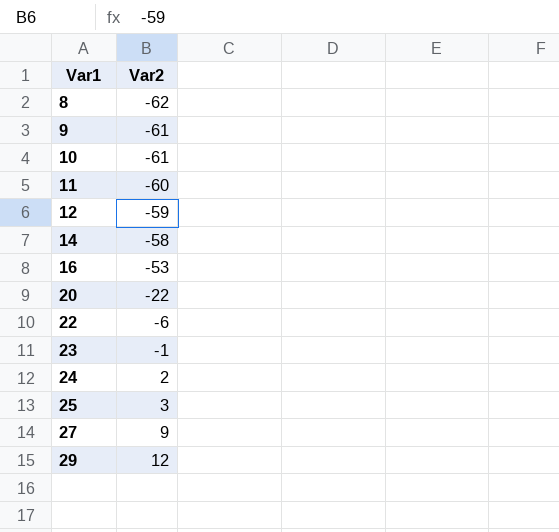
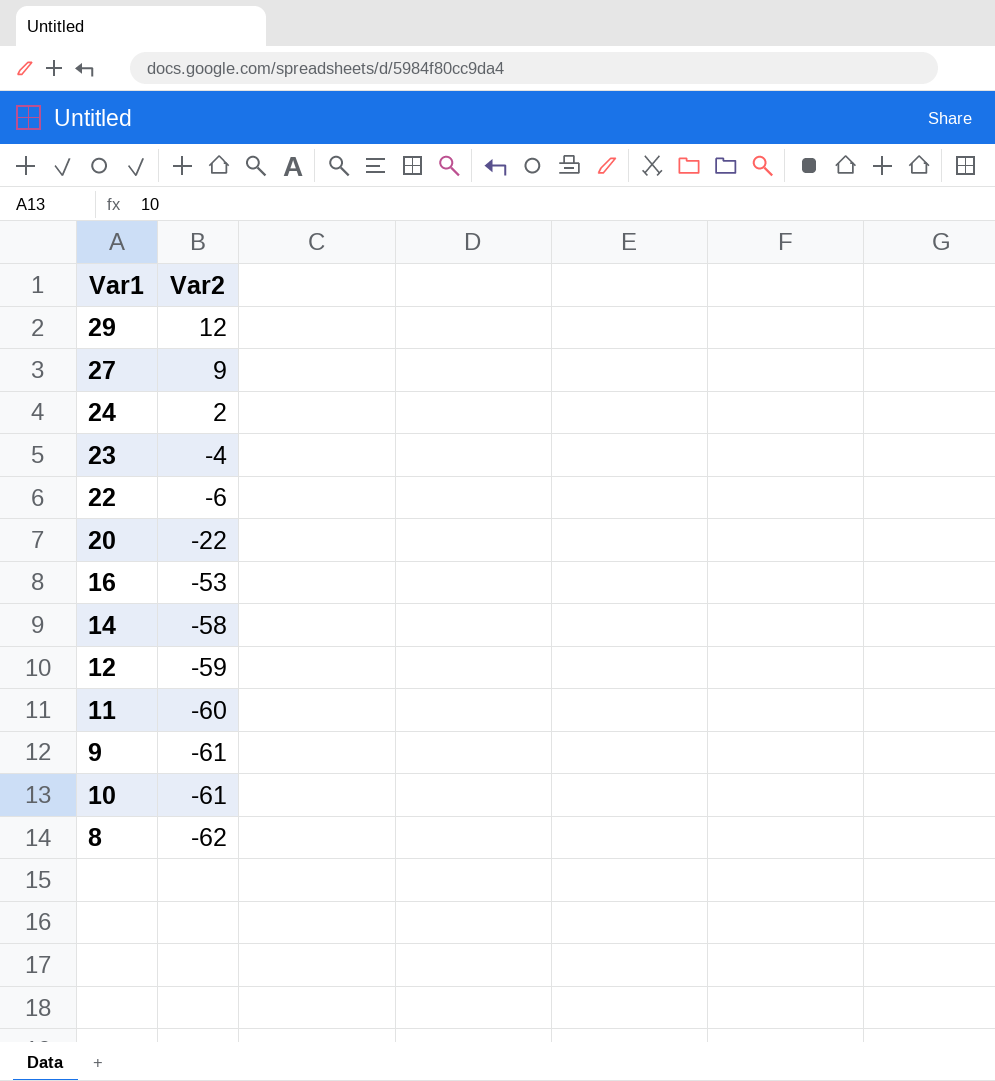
row order: Var1 ascending -> Var2 descending
row 25: 3 -> none
23 | Var2: -1 -> -4

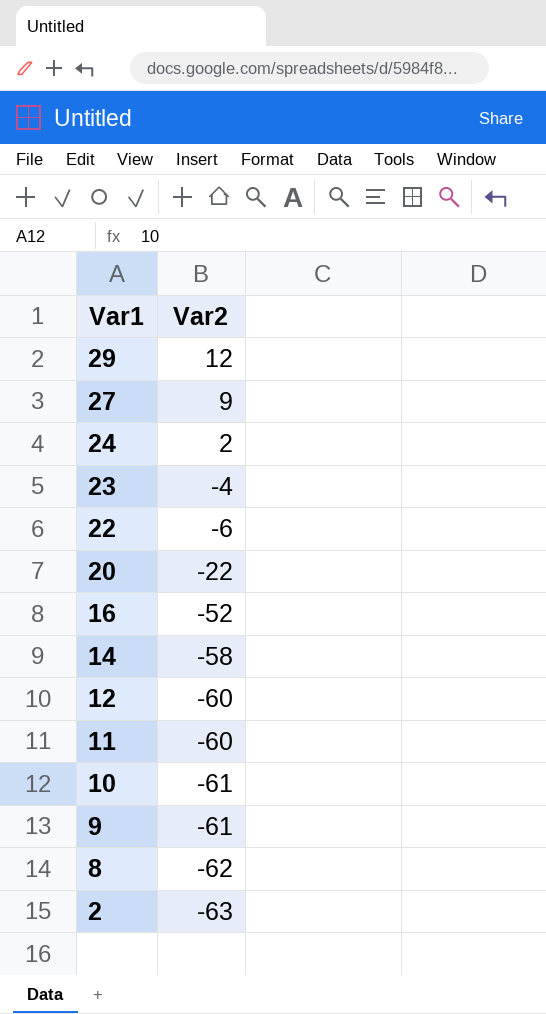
row order: Var2 descending -> Var1 descending
16 | Var2: -53 -> -52
12 | Var2: -59 -> -60
row 2: none -> -63

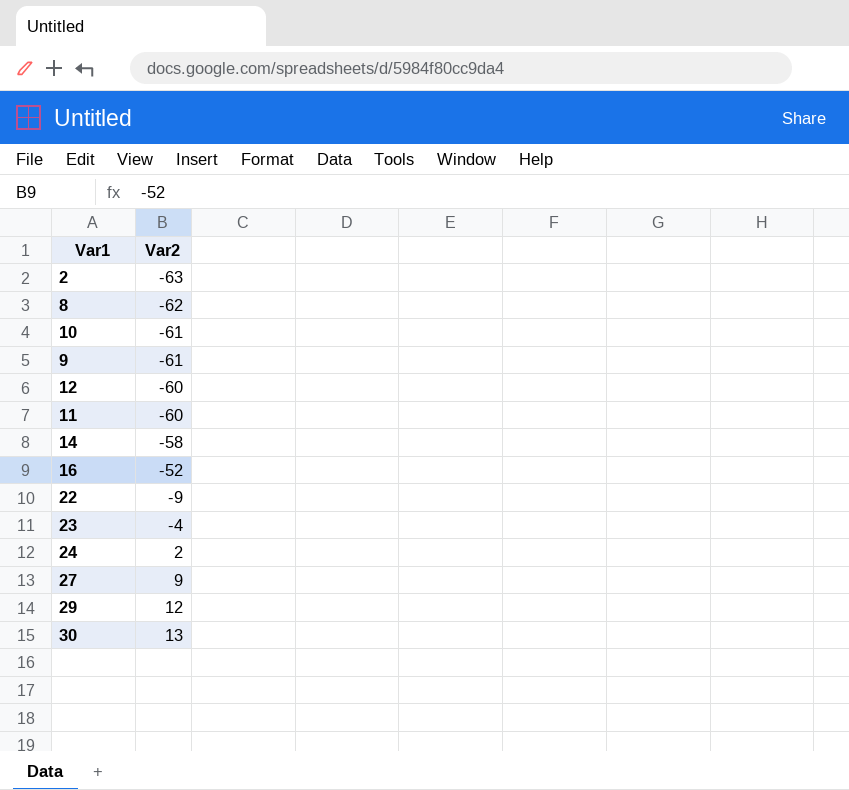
row order: Var1 descending -> Var2 ascending
row 20: -22 -> none
22 | Var2: -6 -> -9
row 30: none -> 13

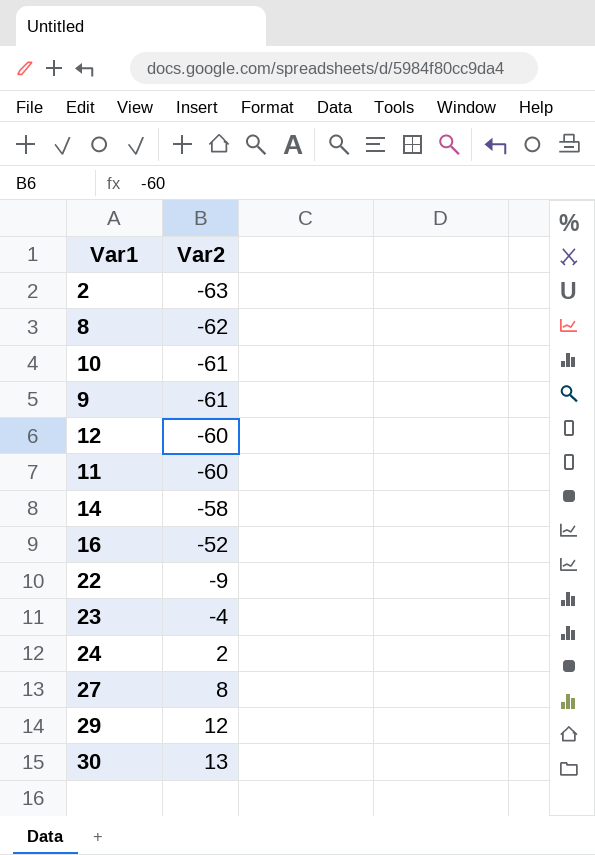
27 | Var2: 9 -> 8

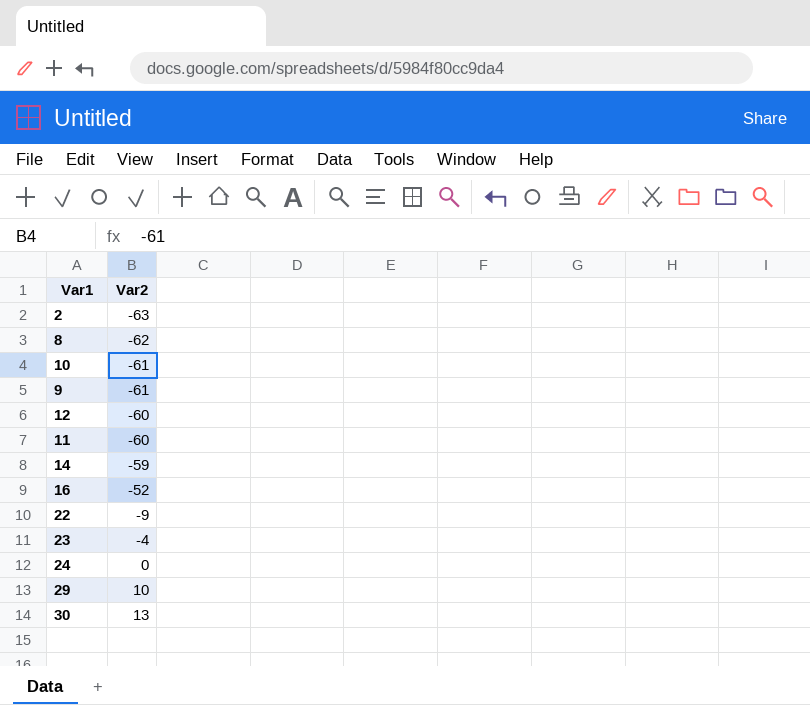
row 27: 8 -> none
14 | Var2: -58 -> -59
24 | Var2: 2 -> 0
29 | Var2: 12 -> 10

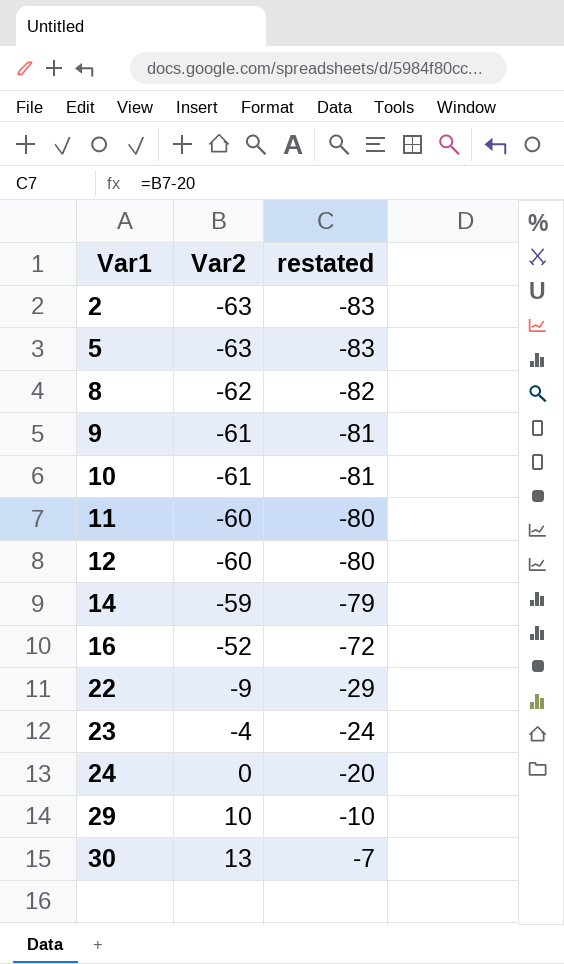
row order: Var2 ascending -> Var1 ascending
column restated | formula: none -> [Var2] - 20
row 5: none -> -63 | -83

